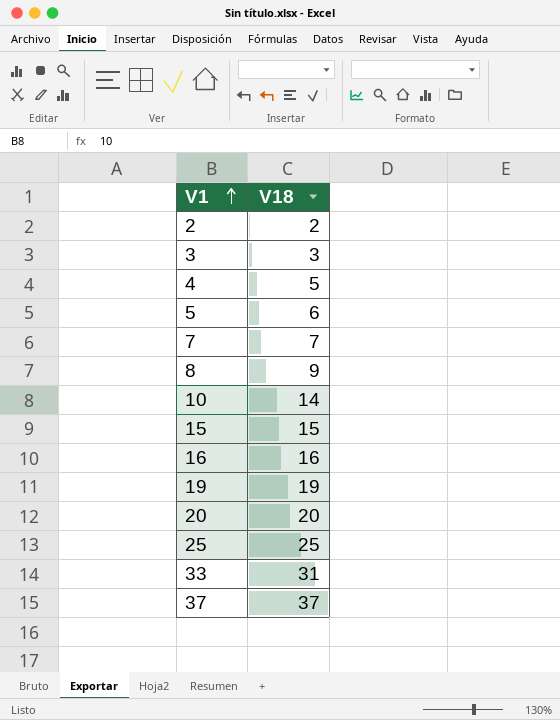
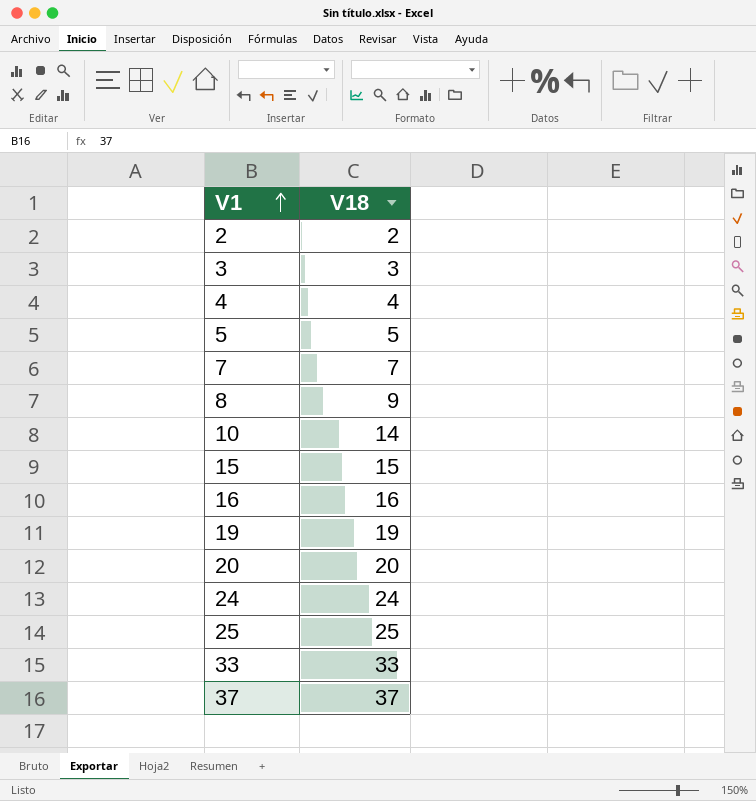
4 | V18: 5 -> 4
5 | V18: 6 -> 5
row 24: none -> 24
33 | V18: 31 -> 33

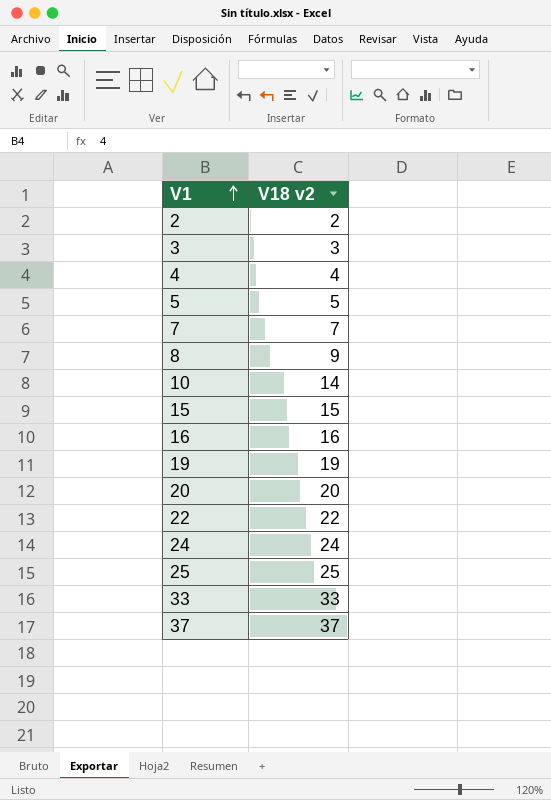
column name: V18 -> V18 v2
row 22: none -> 22

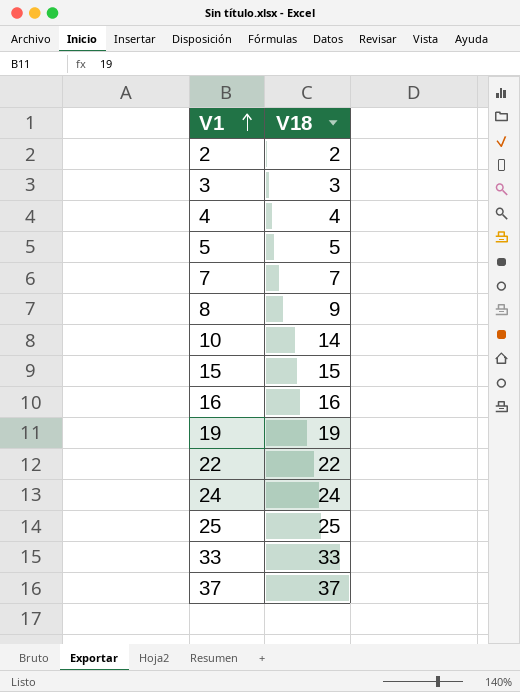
column name: V18 v2 -> V18
row 20: 20 -> none

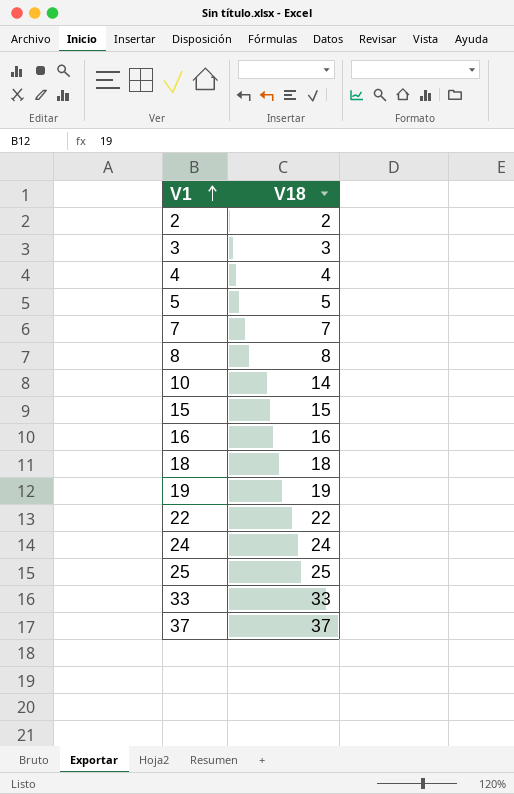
8 | V18: 9 -> 8
row 18: none -> 18

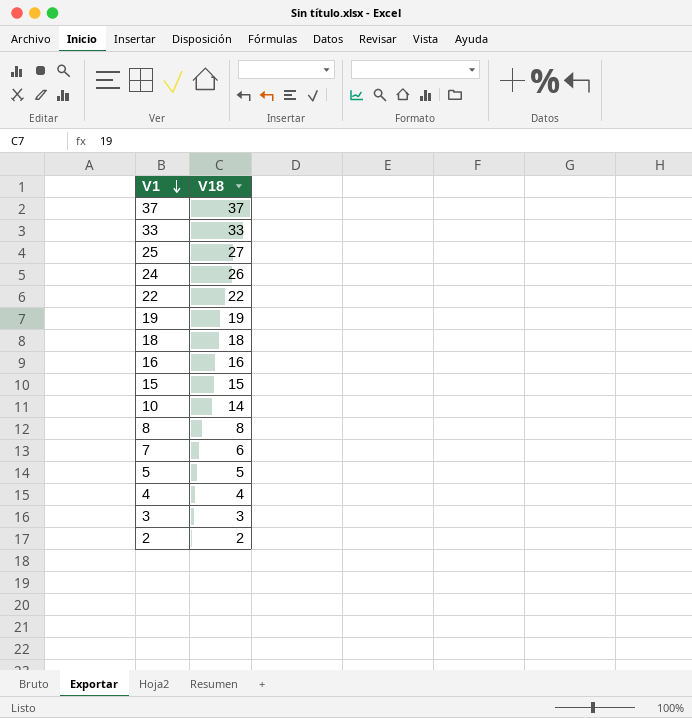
row order: V1 ascending -> V1 descending
25 | V18: 25 -> 27
24 | V18: 24 -> 26
7 | V18: 7 -> 6

